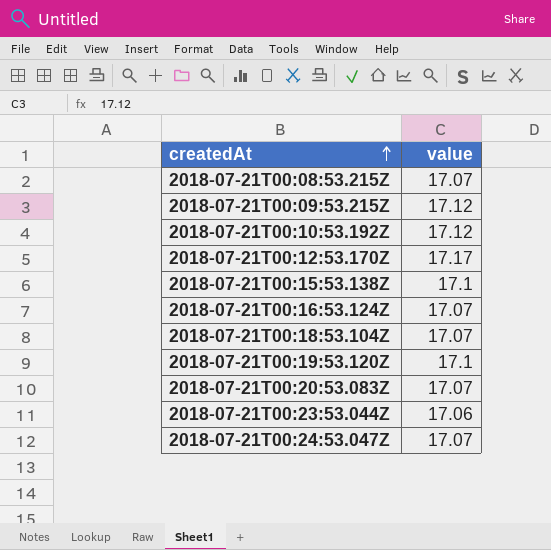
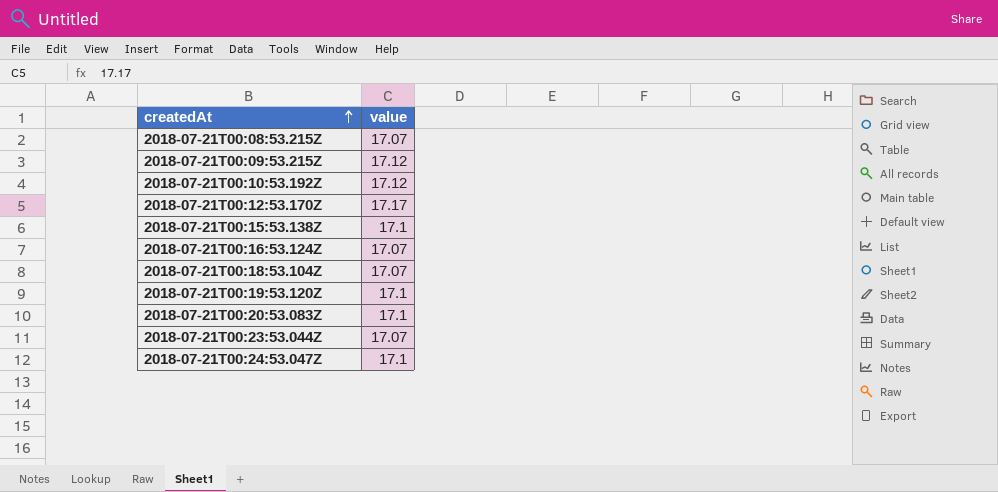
2018-07-21T00:20:53.083Z | value: 17.07 -> 17.1
2018-07-21T00:23:53.044Z | value: 17.06 -> 17.07
2018-07-21T00:24:53.047Z | value: 17.07 -> 17.1

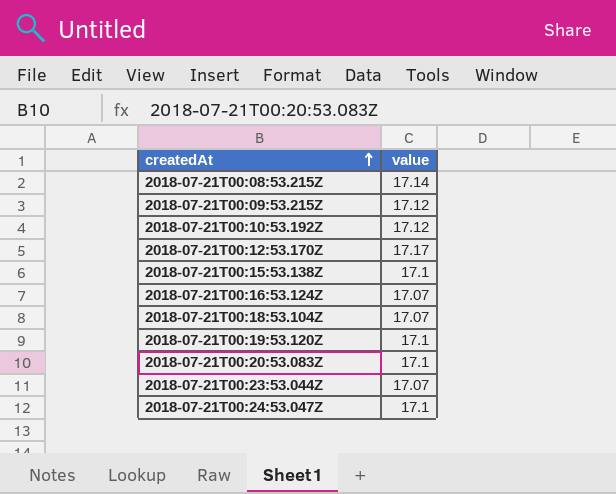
2018-07-21T00:08:53.215Z | value: 17.07 -> 17.14

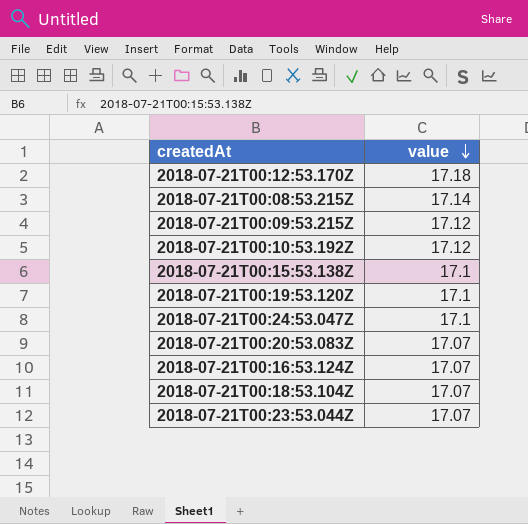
row order: createdAt ascending -> value descending
2018-07-21T00:12:53.170Z | value: 17.17 -> 17.18
2018-07-21T00:20:53.083Z | value: 17.1 -> 17.07

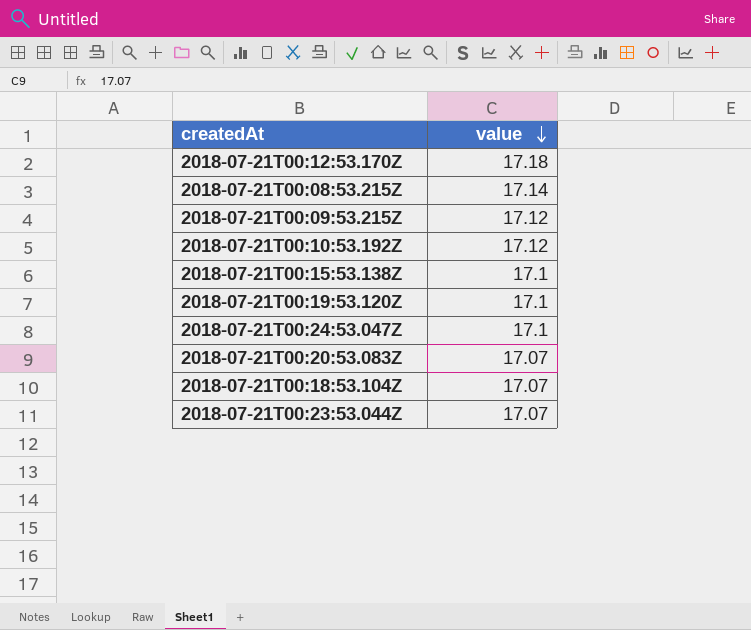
row 2018-07-21T00:16:53.124Z: 17.07 -> none

